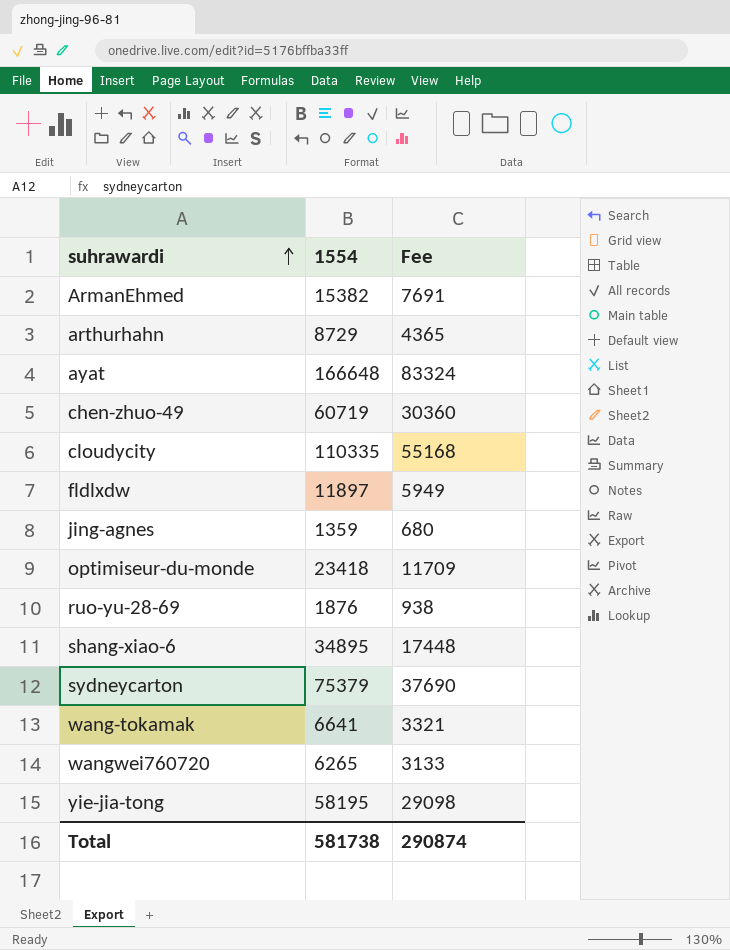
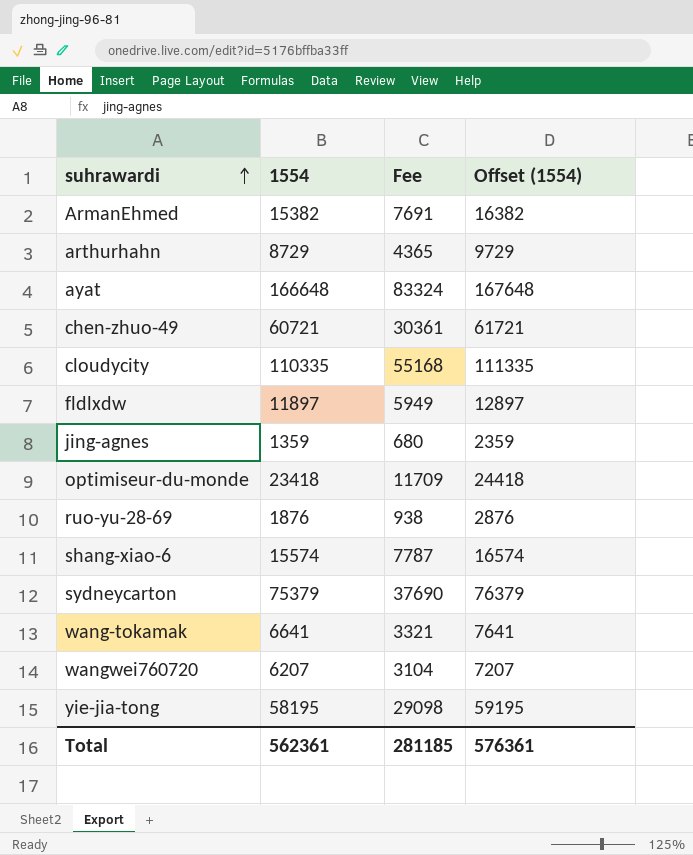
column Offset (1554) | formula: none -> [1554] + 1000
chen-zhuo-49 | 1554: 60719 -> 60721
chen-zhuo-49 | Fee: 30360 -> 30361
shang-xiao-6 | 1554: 34895 -> 15574
shang-xiao-6 | Fee: 17448 -> 7787
wangwei760720 | 1554: 6265 -> 6207
wangwei760720 | Fee: 3133 -> 3104
Total | 1554: 581738 -> 562361
Total | Fee: 290874 -> 281185

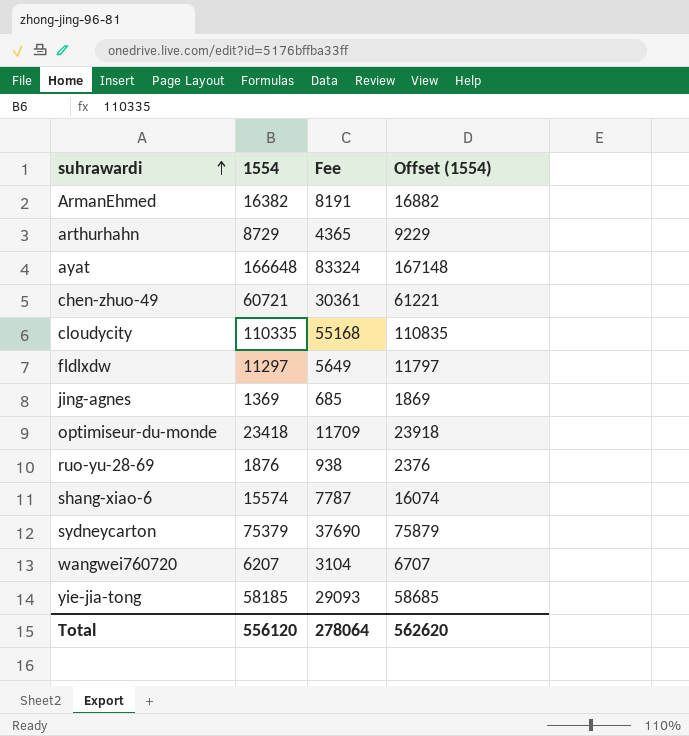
column Offset (1554) | formula: [1554] + 1000 -> [1554] + 500
row wang-tokamak: 6641 | 3321 | 7641 -> none
ArmanEhmed | 1554: 15382 -> 16382
ArmanEhmed | Fee: 7691 -> 8191
fldlxdw | 1554: 11897 -> 11297
fldlxdw | Fee: 5949 -> 5649
jing-agnes | 1554: 1359 -> 1369
jing-agnes | Fee: 680 -> 685
yie-jia-tong | 1554: 58195 -> 58185
yie-jia-tong | Fee: 29098 -> 29093
Total | 1554: 562361 -> 556120
Total | Fee: 281185 -> 278064
Total | Offset (1554): 576361 -> 562620

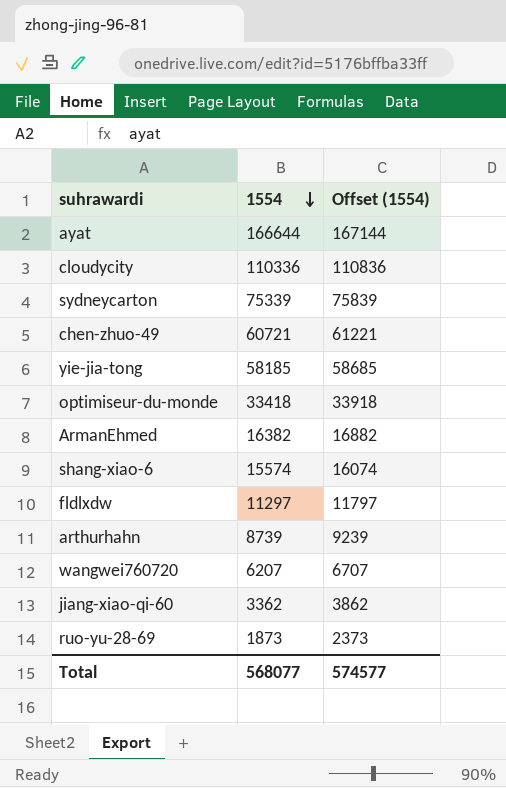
row order: suhrawardi ascending -> 1554 descending
column Fee | formula: [1554] * 0.5 -> none
row jing-agnes: 1369 | 685 | 1869 -> none
ayat | 1554: 166648 -> 166644
ayat | Offset (1554): 167148 -> 167144
cloudycity | 1554: 110335 -> 110336
cloudycity | Offset (1554): 110835 -> 110836
sydneycarton | 1554: 75379 -> 75339
sydneycarton | Offset (1554): 75879 -> 75839
optimiseur-du-monde | 1554: 23418 -> 33418
optimiseur-du-monde | Offset (1554): 23918 -> 33918
arthurhahn | 1554: 8729 -> 8739
arthurhahn | Offset (1554): 9229 -> 9239
row jiang-xiao-qi-60: none -> 3362 | 3862
ruo-yu-28-69 | 1554: 1876 -> 1873
ruo-yu-28-69 | Offset (1554): 2376 -> 2373
Total | 1554: 556120 -> 568077
Total | Offset (1554): 562620 -> 574577

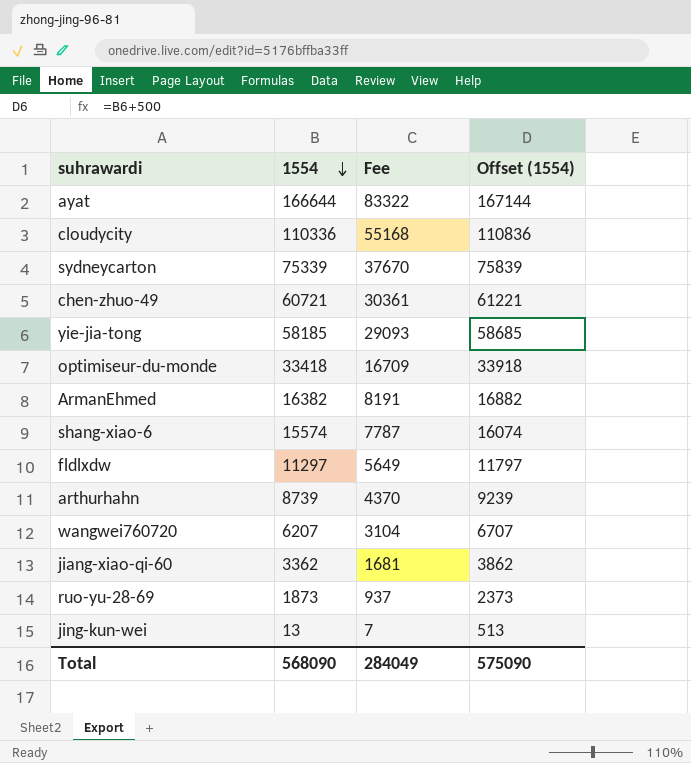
column Fee | formula: none -> [1554] * 0.5
row jing-kun-wei: none -> 13 | 7 | 513
Total | 1554: 568077 -> 568090
Total | Offset (1554): 574577 -> 575090

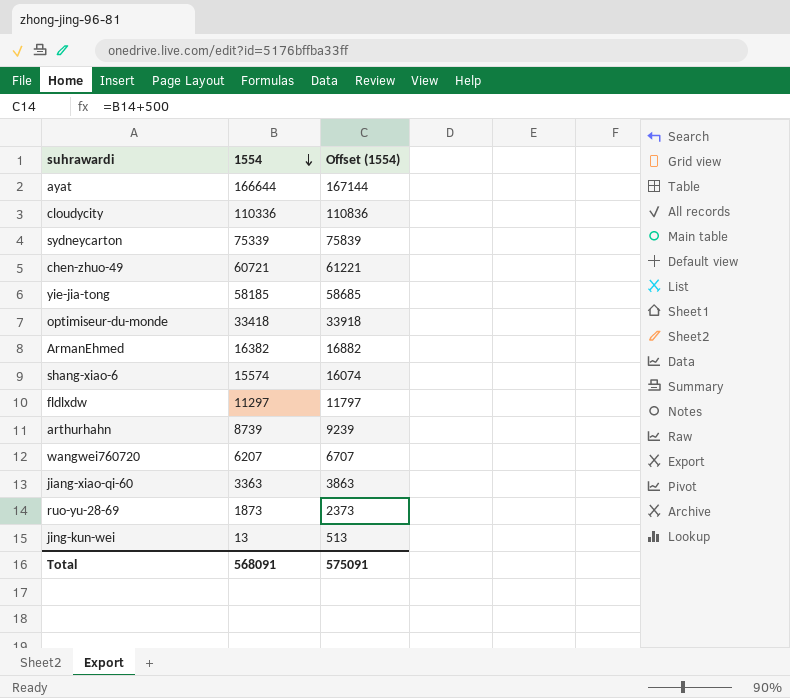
column Fee | formula: [1554] * 0.5 -> none
jiang-xiao-qi-60 | 1554: 3362 -> 3363
jiang-xiao-qi-60 | Offset (1554): 3862 -> 3863
Total | 1554: 568090 -> 568091
Total | Offset (1554): 575090 -> 575091

